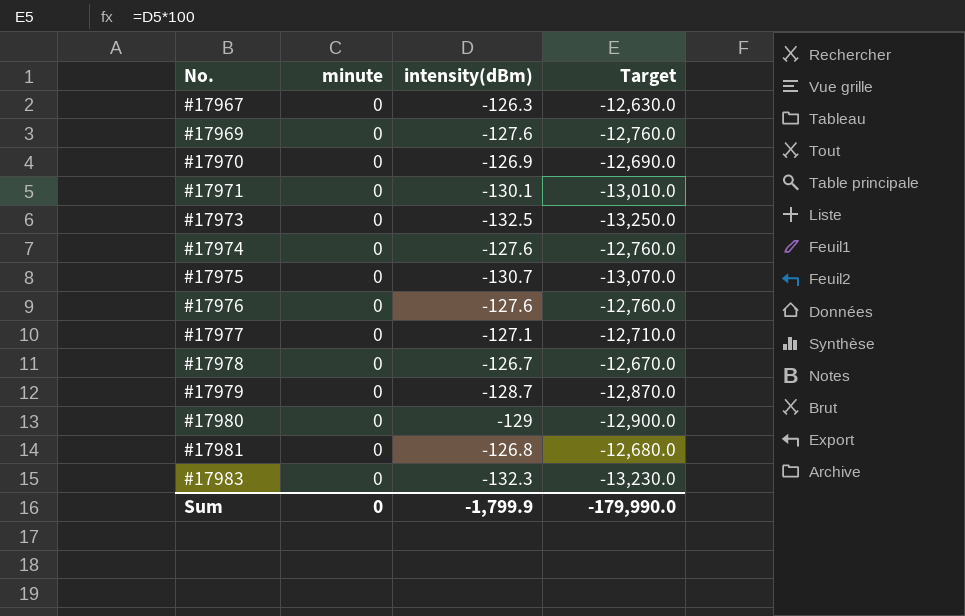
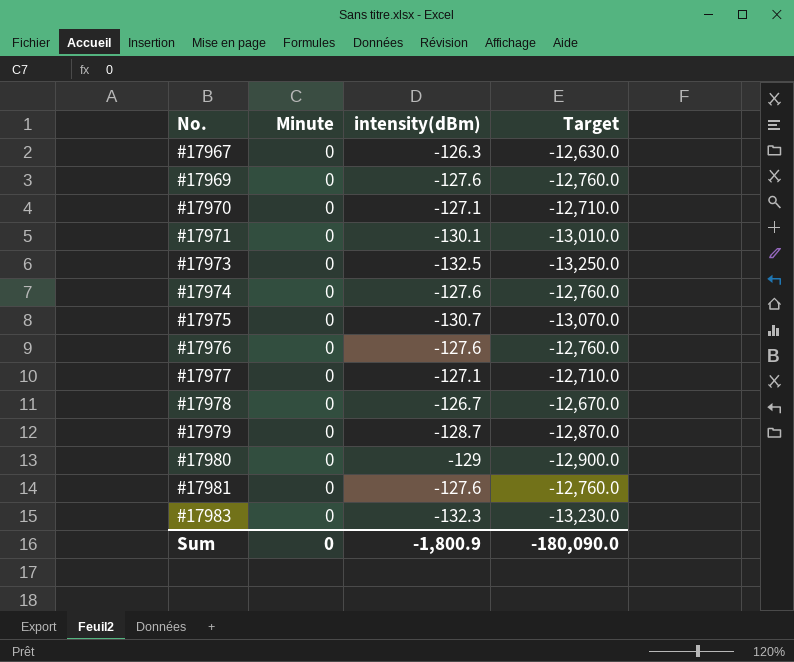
column name: minute -> Minute
#17970 | intensity(dBm): -126.9 -> -127.1
#17970 | Target: -12,690.0 -> -12,710.0
#17981 | intensity(dBm): -126.8 -> -127.6
#17981 | Target: -12,680.0 -> -12,760.0
Sum | intensity(dBm): -1,799.9 -> -1,800.9
Sum | Target: -179,990.0 -> -180,090.0

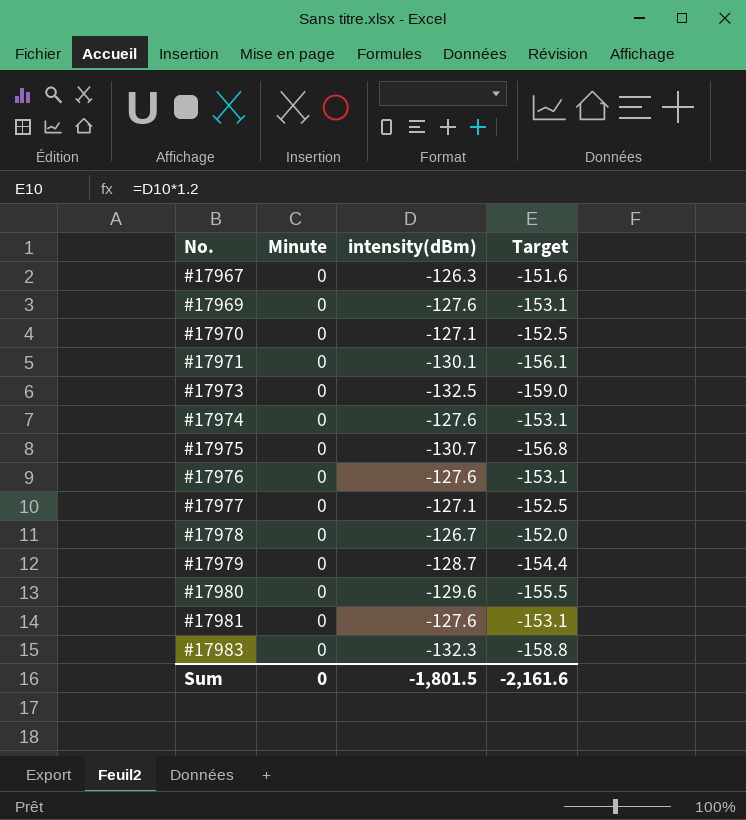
column Target | formula: [intensity(dBm)] * 100 -> [intensity(dBm)] * 1.2
#17980 | intensity(dBm): -129 -> -129.6
Sum | intensity(dBm): -1,800.9 -> -1,801.5
Sum | Target: -180,090.0 -> -2,161.6

